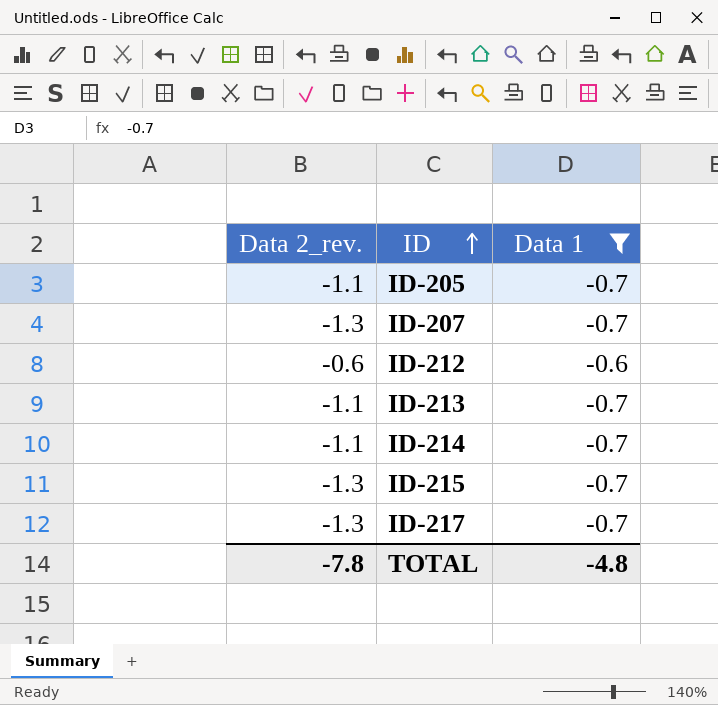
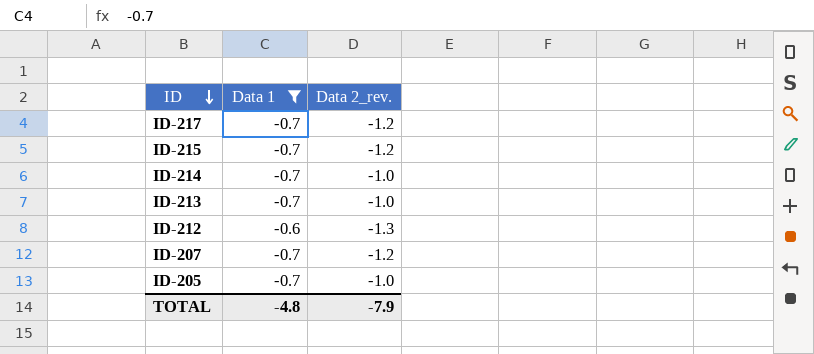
row order: ID ascending -> ID descending
column Data 2_rev. | position: 1 -> 3
ID-217 | Data 2_rev.: -1.3 -> -1.2
ID-215 | Data 2_rev.: -1.3 -> -1.2
ID-214 | Data 2_rev.: -1.1 -> -1.0
ID-213 | Data 2_rev.: -1.1 -> -1.0
ID-212 | Data 2_rev.: -0.6 -> -1.3
ID-207 | Data 2_rev.: -1.3 -> -1.2
ID-205 | Data 2_rev.: -1.1 -> -1.0
TOTAL | Data 2_rev.: -7.8 -> -7.9

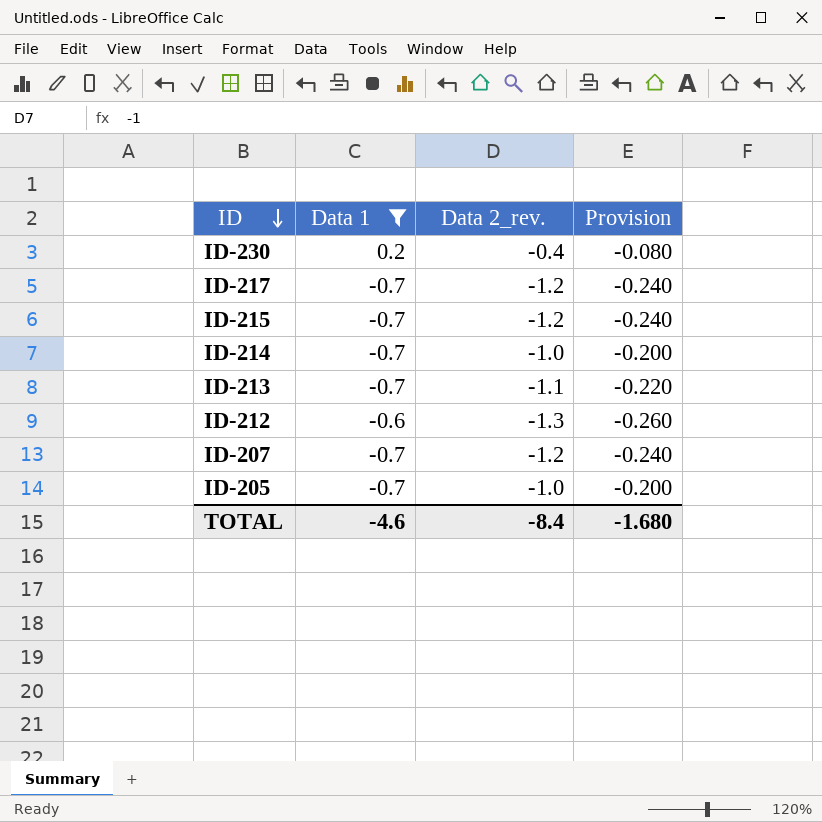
column Provision | formula: none -> [Data 2_rev.] * 0.2
row ID-230: none -> 0.2 | -0.4 | -0.080
ID-213 | Data 2_rev.: -1.0 -> -1.1
TOTAL | Data 1: -4.8 -> -4.6
TOTAL | Data 2_rev.: -7.9 -> -8.4

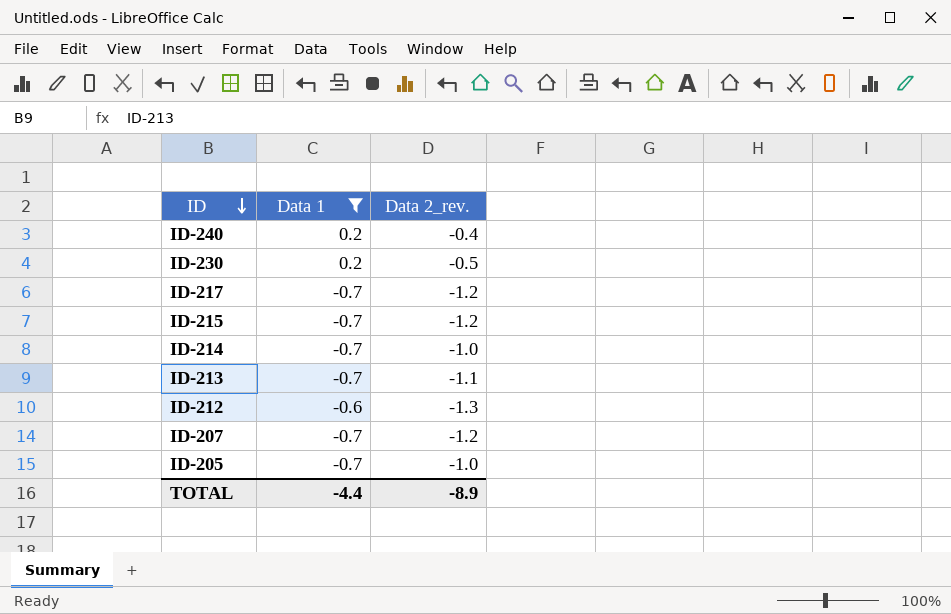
column Provision | formula: [Data 2_rev.] * 0.2 -> none
row ID-240: none -> 0.2 | -0.4
ID-230 | Data 2_rev.: -0.4 -> -0.5
TOTAL | Data 1: -4.6 -> -4.4
TOTAL | Data 2_rev.: -8.4 -> -8.9

